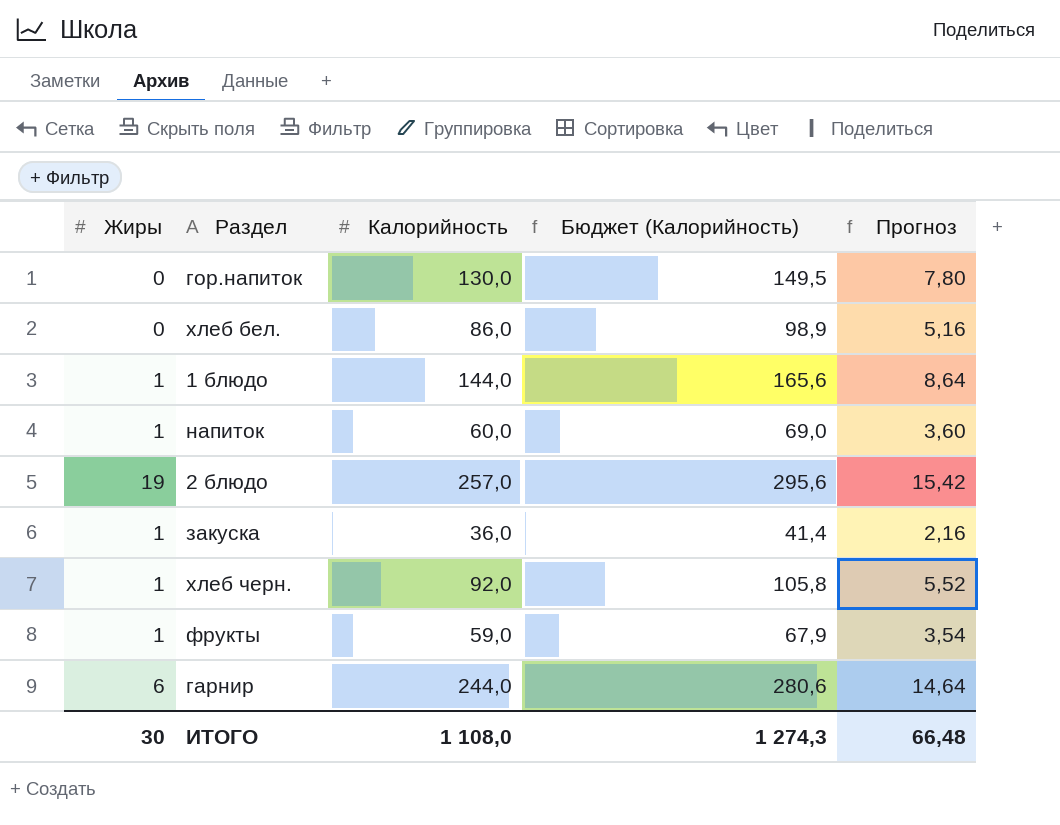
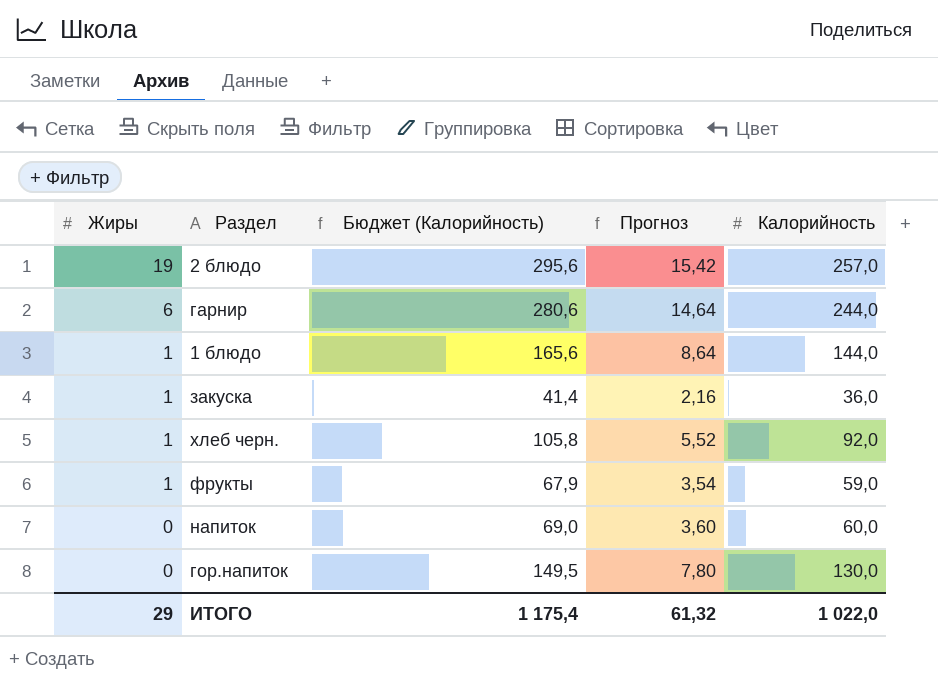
row order: none -> Жиры descending
column Калорийность | position: 3 -> 5
row хлеб бел.: 0 | 86,0 | 98,9 | 5,16 -> none
напиток | Жиры: 1 -> 0
ИТОГО | Жиры: 30 -> 29
ИТОГО | Бюджет (Калорийность): 1 274,3 -> 1 175,4
ИТОГО | Прогноз: 66,48 -> 61,32
ИТОГО | Калорийность: 1 108,0 -> 1 022,0

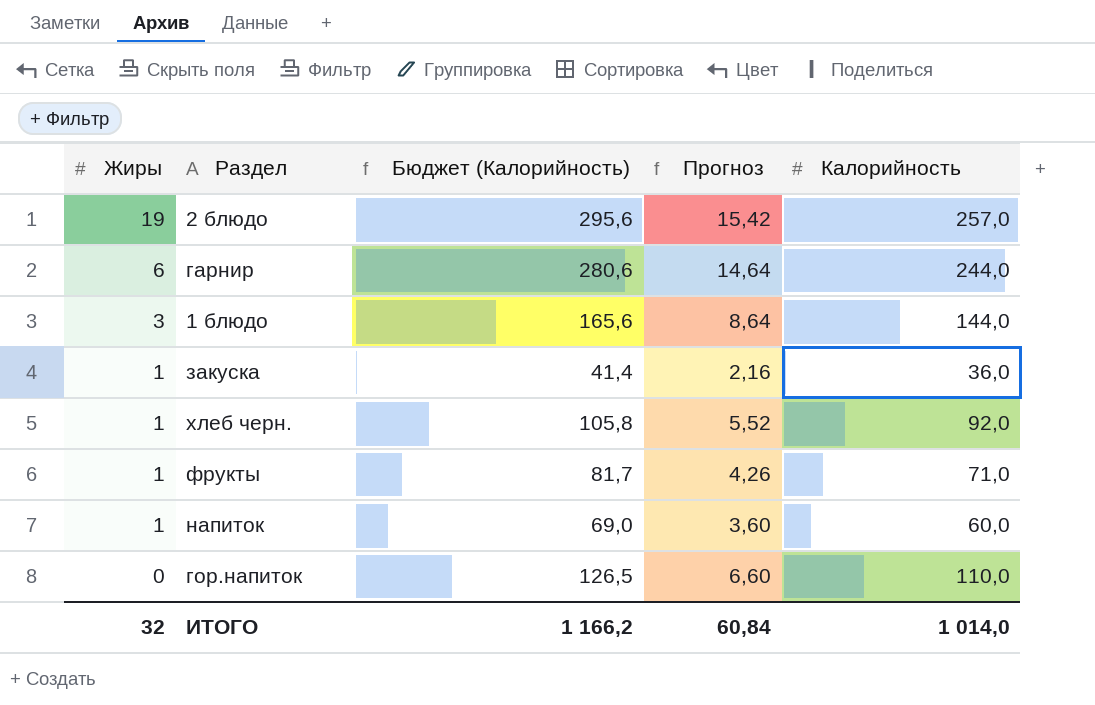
1 блюдо | Жиры: 1 -> 3
фрукты | Бюджет (Калорийность): 67,9 -> 81,7
фрукты | Прогноз: 3,54 -> 4,26
фрукты | Калорийность: 59,0 -> 71,0
напиток | Жиры: 0 -> 1
гор.напиток | Бюджет (Калорийность): 149,5 -> 126,5
гор.напиток | Прогноз: 7,80 -> 6,60
гор.напиток | Калорийность: 130,0 -> 110,0
ИТОГО | Жиры: 29 -> 32
ИТОГО | Бюджет (Калорийность): 1 175,4 -> 1 166,2
ИТОГО | Прогноз: 61,32 -> 60,84
ИТОГО | Калорийность: 1 022,0 -> 1 014,0

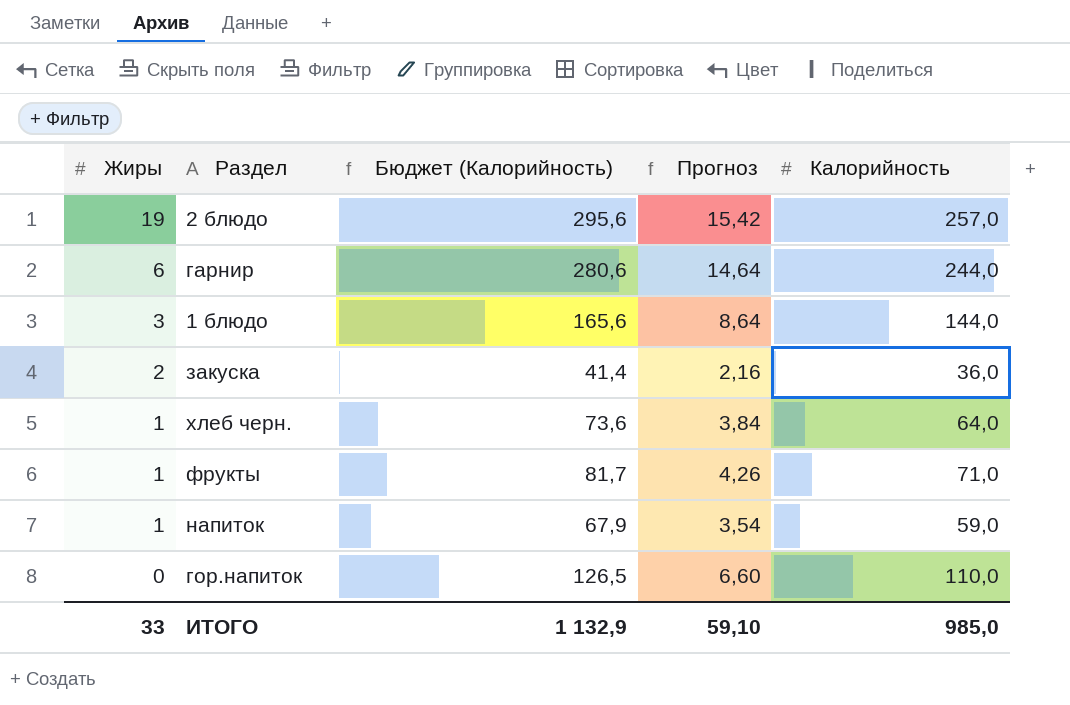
закуска | Жиры: 1 -> 2
хлеб черн. | Бюджет (Калорийность): 105,8 -> 73,6
хлеб черн. | Прогноз: 5,52 -> 3,84
хлеб черн. | Калорийность: 92,0 -> 64,0
напиток | Бюджет (Калорийность): 69,0 -> 67,9
напиток | Прогноз: 3,60 -> 3,54
напиток | Калорийность: 60,0 -> 59,0
ИТОГО | Жиры: 32 -> 33
ИТОГО | Бюджет (Калорийность): 1 166,2 -> 1 132,9
ИТОГО | Прогноз: 60,84 -> 59,10
ИТОГО | Калорийность: 1 014,0 -> 985,0

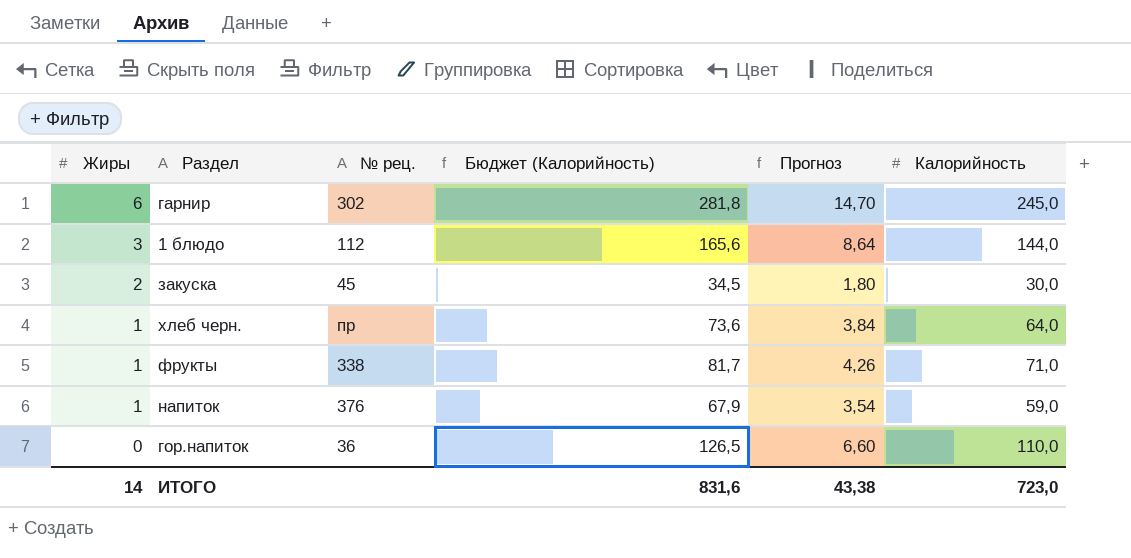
column № рец. | position: none -> 3
row 2 блюдо: 19 | 295,6 | 15,42 | 257,0 -> none
гарнир | Бюджет (Калорийность): 280,6 -> 281,8
гарнир | Прогноз: 14,64 -> 14,70
гарнир | Калорийность: 244,0 -> 245,0
закуска | Бюджет (Калорийность): 41,4 -> 34,5
закуска | Прогноз: 2,16 -> 1,80
закуска | Калорийность: 36,0 -> 30,0
ИТОГО | Жиры: 33 -> 14
ИТОГО | Бюджет (Калорийность): 1 132,9 -> 831,6
ИТОГО | Прогноз: 59,10 -> 43,38
ИТОГО | Калорийность: 985,0 -> 723,0

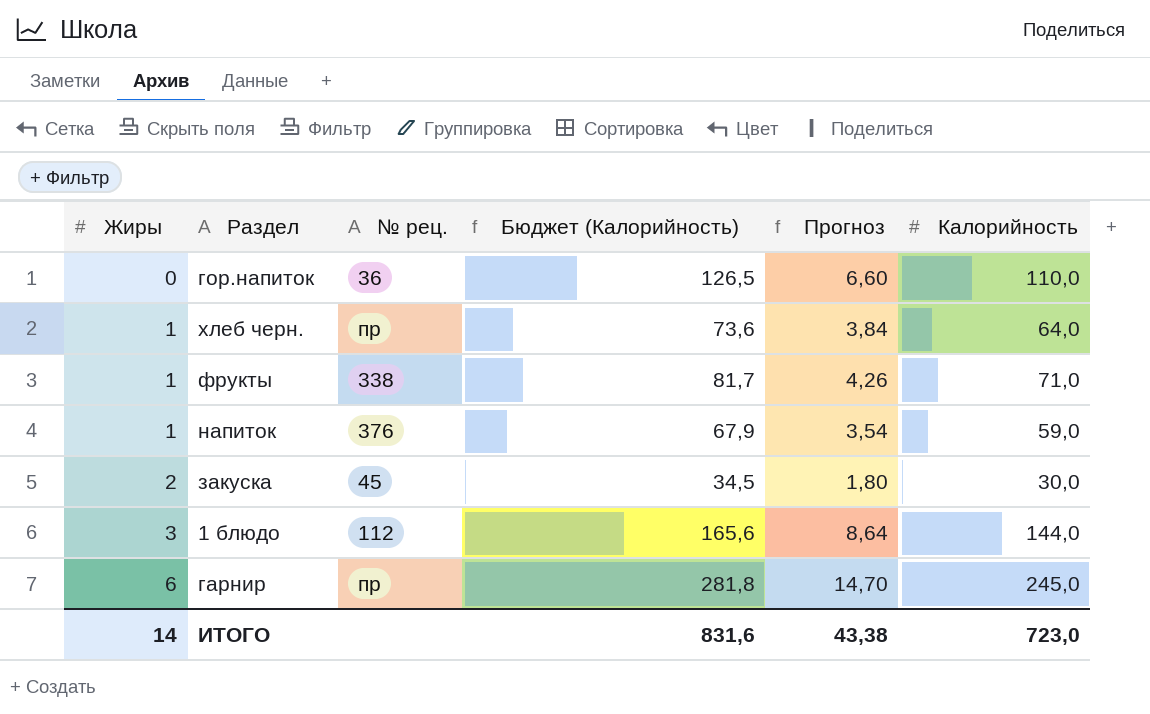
row order: Жиры descending -> Жиры ascending
гарнир | № рец.: 302 -> пр

